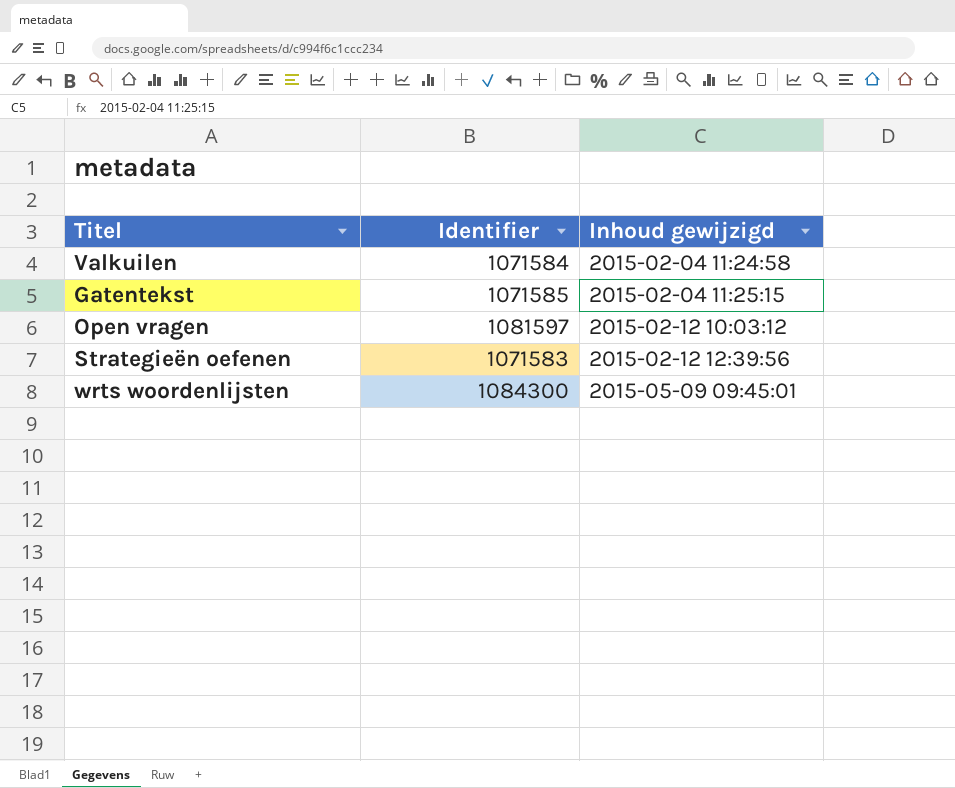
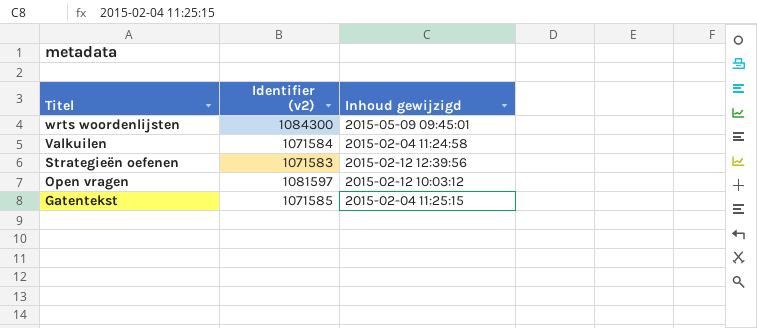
row order: Inhoud gewijzigd ascending -> Titel descending
column name: Identifier -> Identifier (v2)

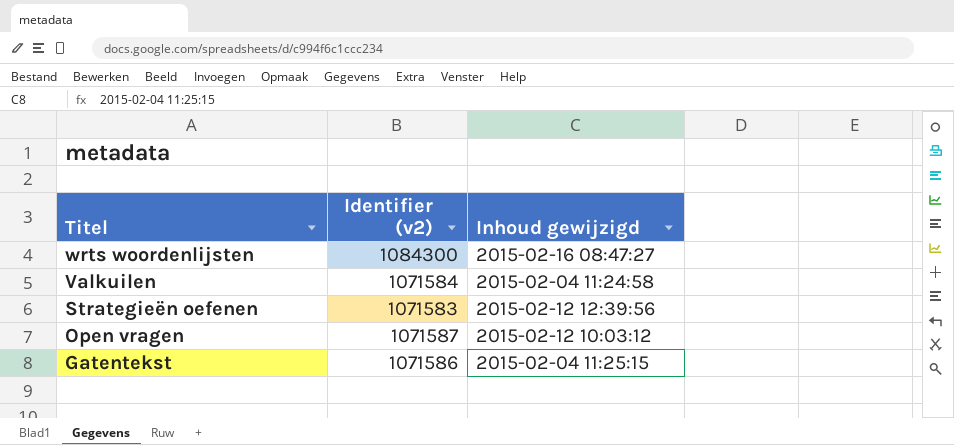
wrts woordenlijsten | Inhoud gewijzigd: 2015-05-09 09:45:01 -> 2015-02-16 08:47:27
Open vragen | Identifier (v2): 1081597 -> 1071587
Gatentekst | Identifier (v2): 1071585 -> 1071586

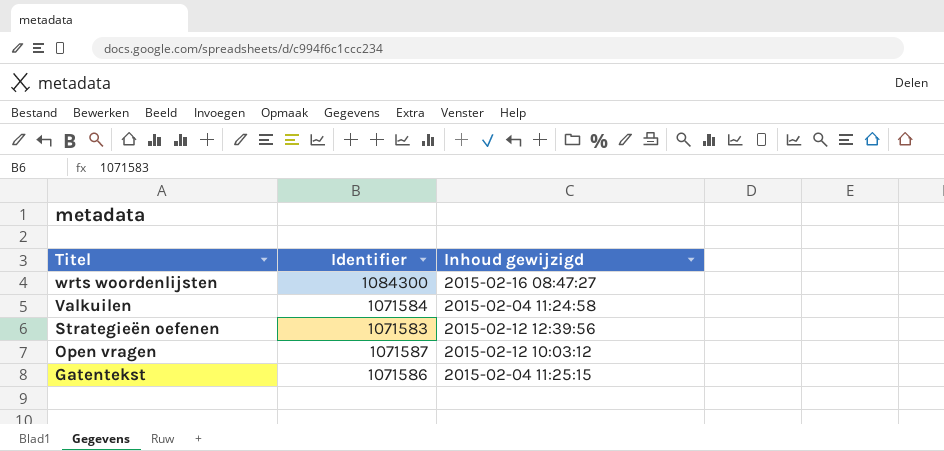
column name: Identifier (v2) -> Identifier

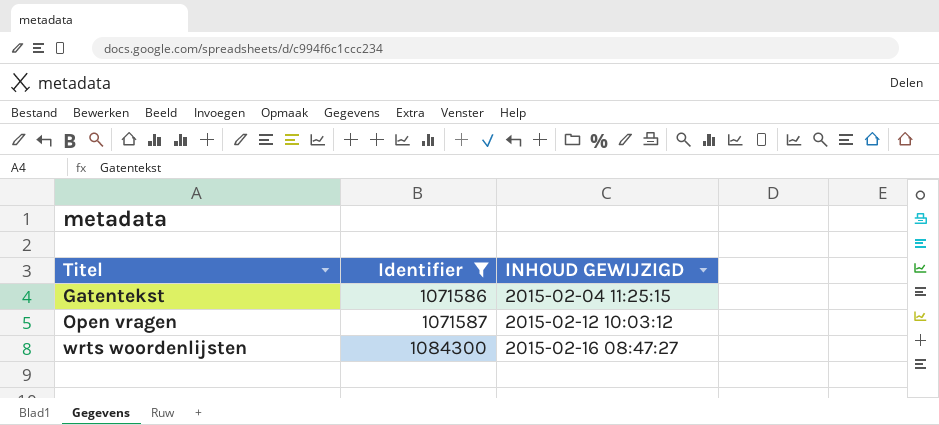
filter: none -> Identifier >= 1071586
row order: Titel descending -> Titel ascending
column name: Inhoud gewijzigd -> INHOUD GEWIJZIGD

